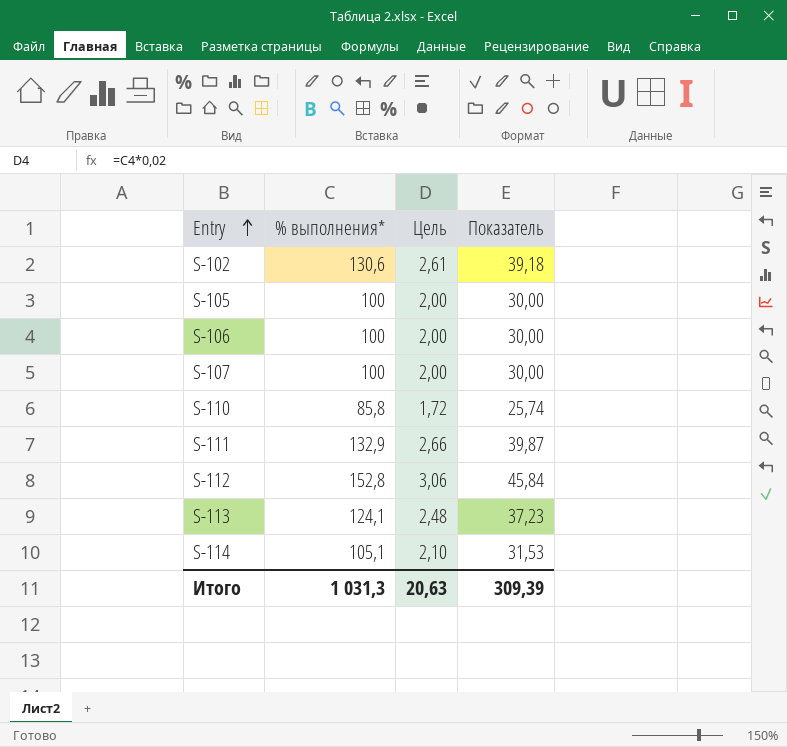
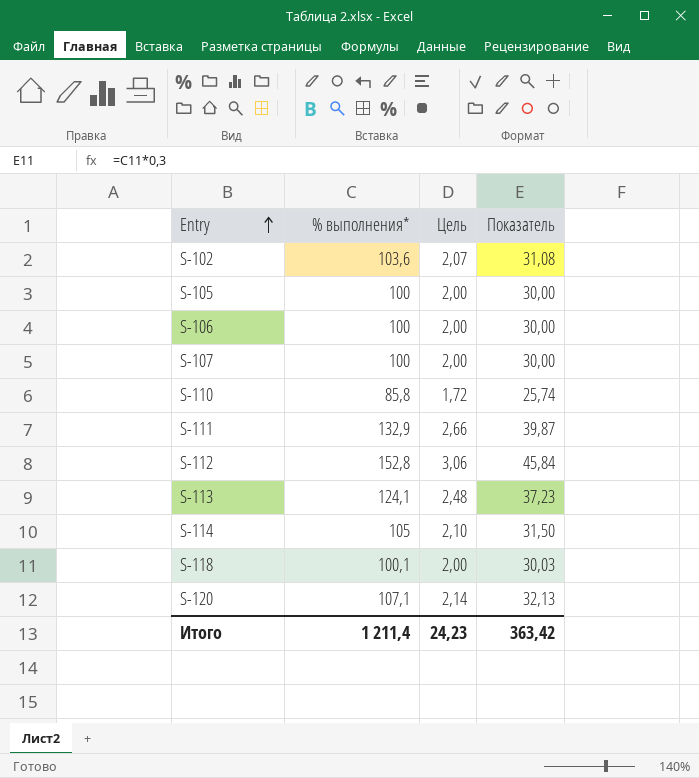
S-102 | % выполнения*: 130,6 -> 103,6
S-102 | Цель: 2,61 -> 2,07
S-102 | Показатель: 39,18 -> 31,08
S-114 | % выполнения*: 105,1 -> 105
S-114 | Показатель: 31,53 -> 31,50
row S-118: none -> 100,1 | 2,00 | 30,03
row S-120: none -> 107,1 | 2,14 | 32,13
Итого | % выполнения*: 1 031,3 -> 1 211,4
Итого | Цель: 20,63 -> 24,23
Итого | Показатель: 309,39 -> 363,42

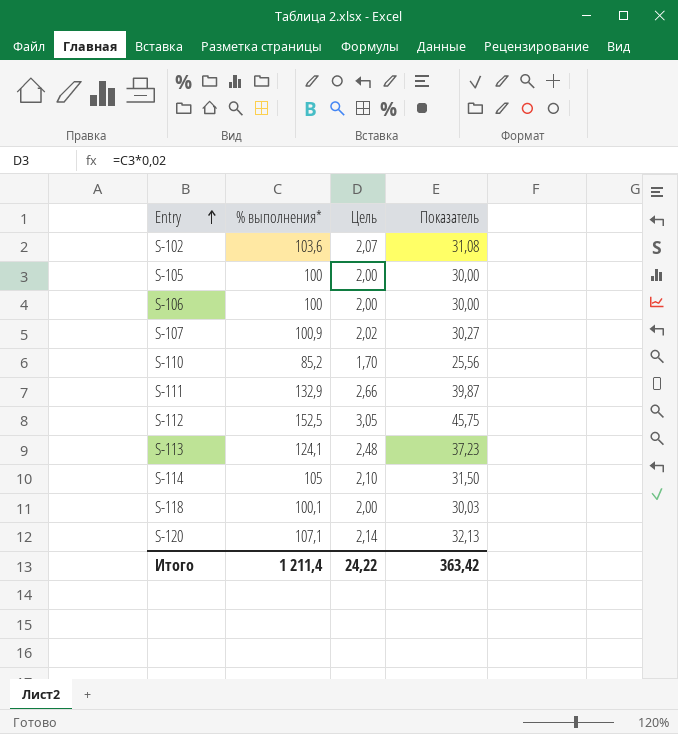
S-107 | % выполнения*: 100 -> 100,9
S-107 | Цель: 2,00 -> 2,02
S-107 | Показатель: 30,00 -> 30,27
S-110 | % выполнения*: 85,8 -> 85,2
S-110 | Цель: 1,72 -> 1,70
S-110 | Показатель: 25,74 -> 25,56
S-112 | % выполнения*: 152,8 -> 152,5
S-112 | Цель: 3,06 -> 3,05
S-112 | Показатель: 45,84 -> 45,75
Итого | Цель: 24,23 -> 24,22

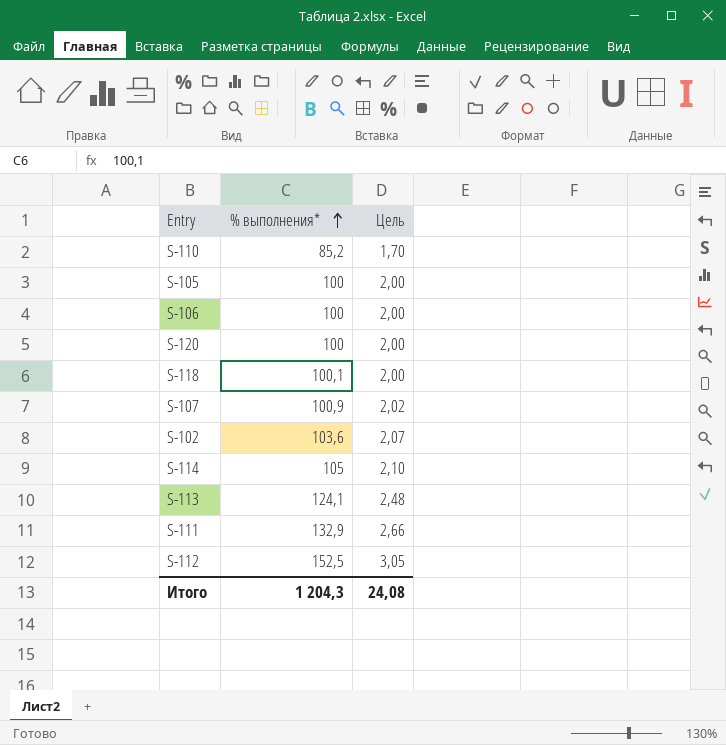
row order: Entry ascending -> % выполнения* ascending
column Показатель | formula: [% выполнения*] * 0,3 -> none
S-120 | % выполнения*: 107,1 -> 100
S-120 | Цель: 2,14 -> 2,00
Итого | % выполнения*: 1 211,4 -> 1 204,3
Итого | Цель: 24,22 -> 24,08

